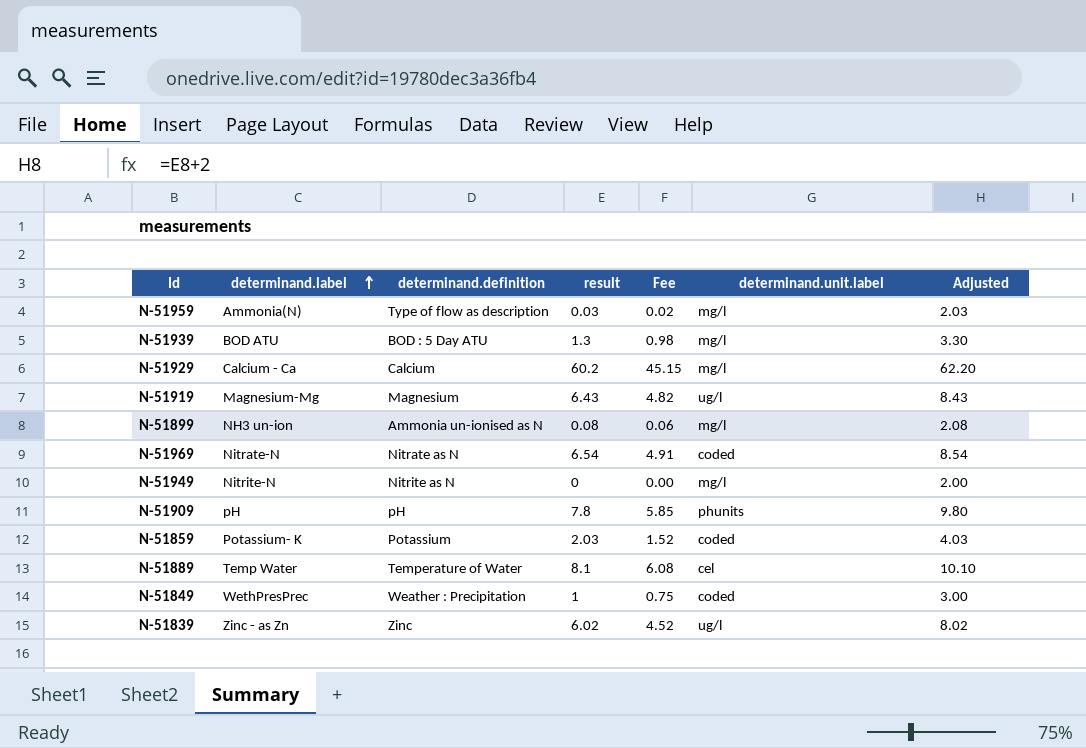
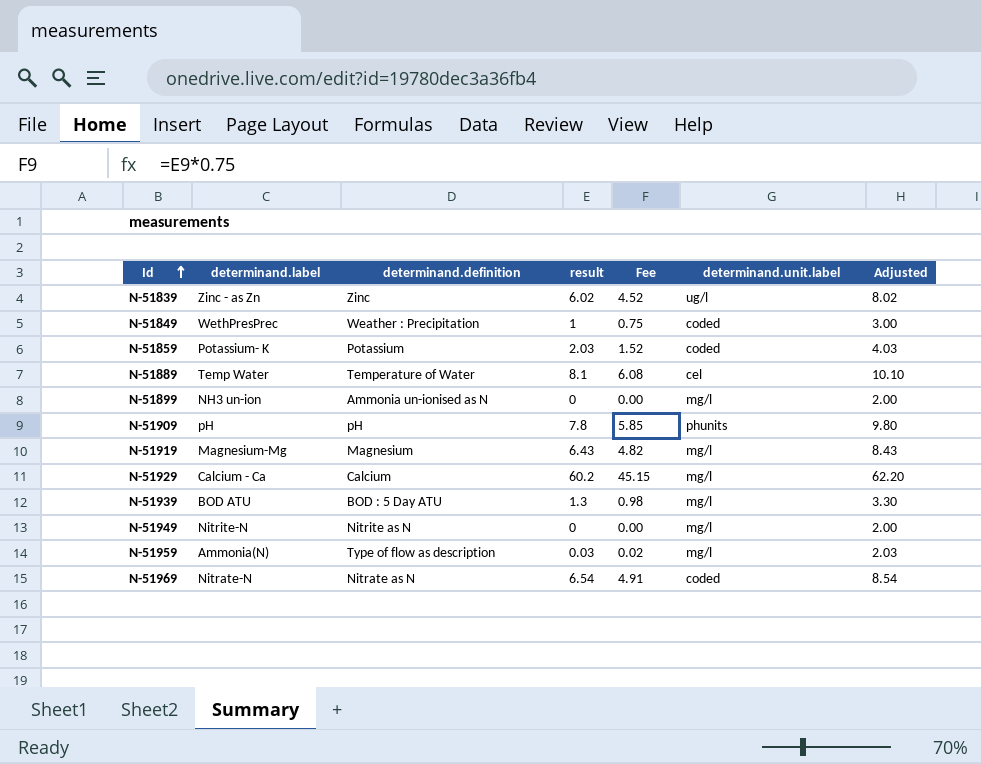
row order: determinand.label ascending -> Id ascending
N-51899 | result: 0.08 -> 0
N-51899 | Fee: 0.06 -> 0.00
N-51899 | Adjusted: 2.08 -> 2.00
N-51919 | determinand.unit.label: ug/l -> mg/l

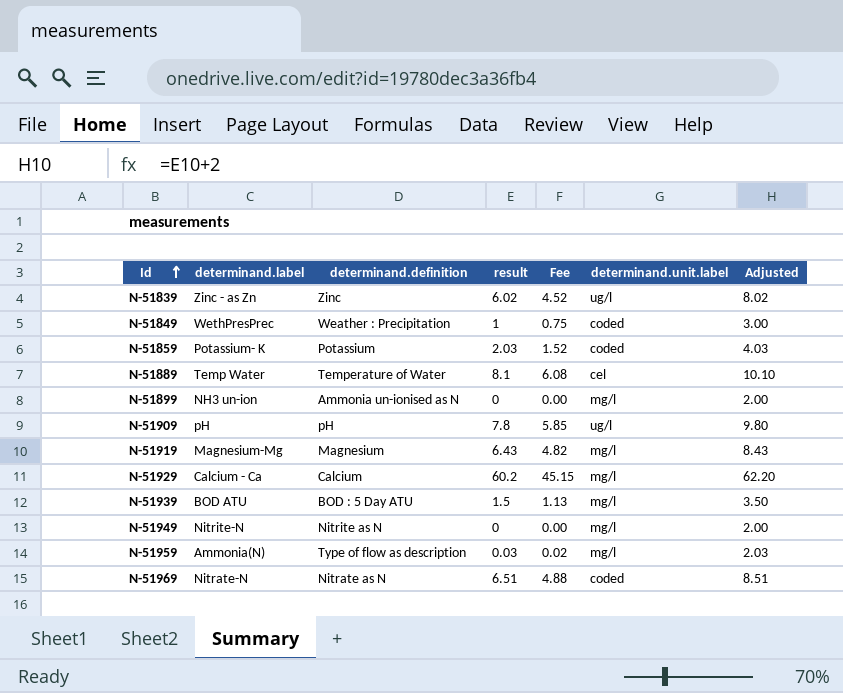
N-51909 | determinand.unit.label: phunits -> ug/l
N-51939 | result: 1.3 -> 1.5
N-51939 | Fee: 0.98 -> 1.13
N-51939 | Adjusted: 3.30 -> 3.50
N-51969 | result: 6.54 -> 6.51
N-51969 | Fee: 4.91 -> 4.88
N-51969 | Adjusted: 8.54 -> 8.51

